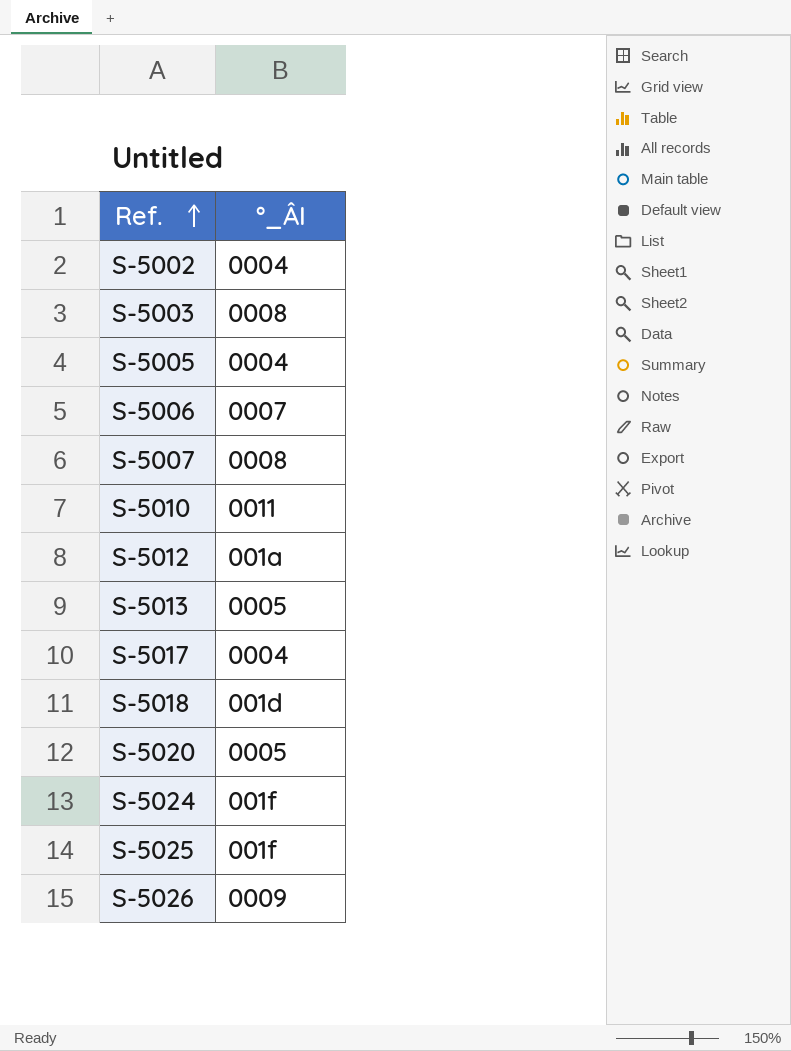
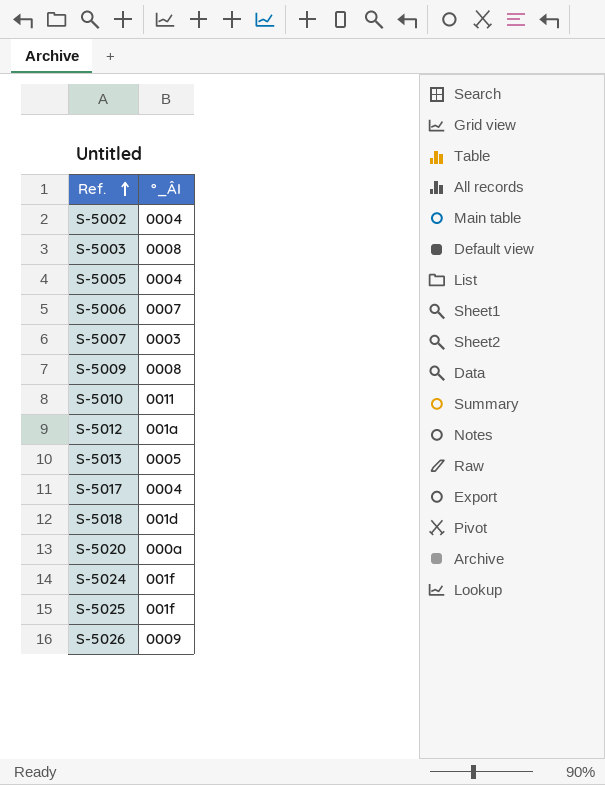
S-5007 | °_ÂI: 0008 -> 0003
row S-5009: none -> 0008
S-5020 | °_ÂI: 0005 -> 000a

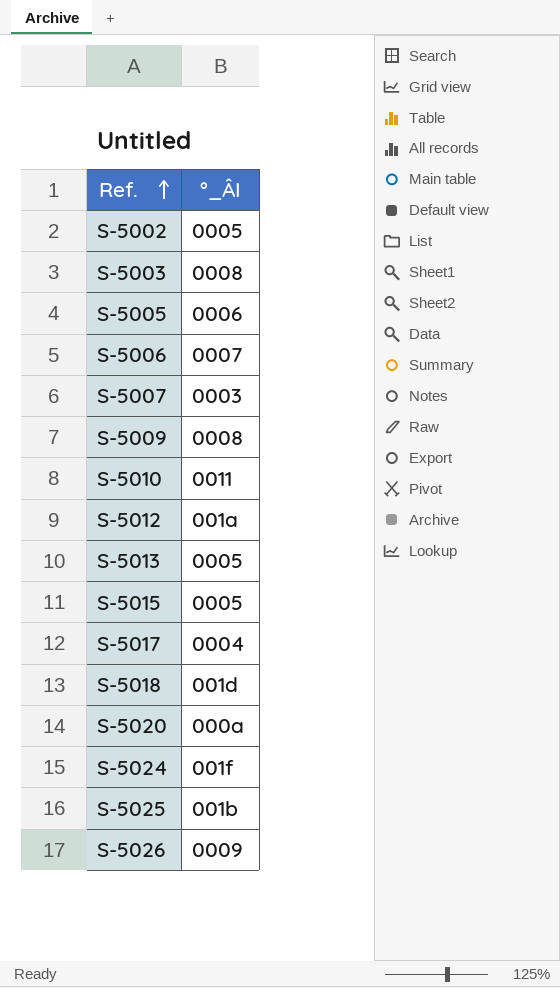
S-5002 | °_ÂI: 0004 -> 0005
S-5005 | °_ÂI: 0004 -> 0006
row S-5015: none -> 0005
S-5025 | °_ÂI: 001f -> 001b

